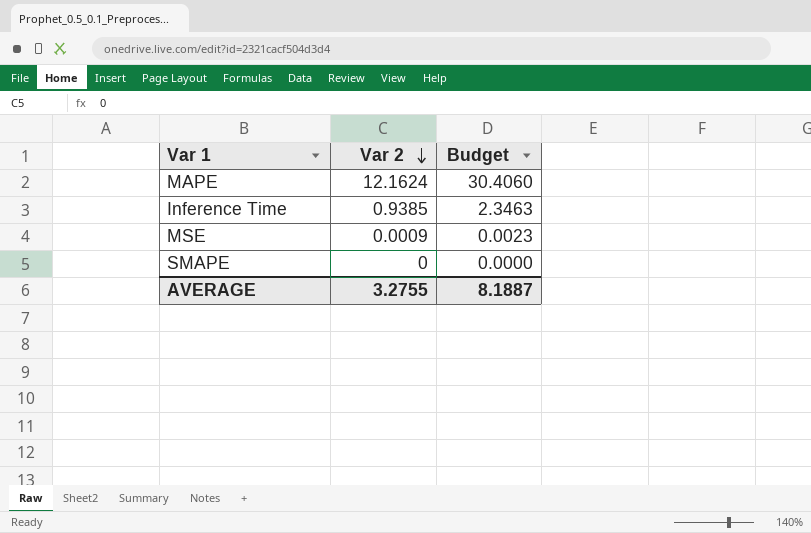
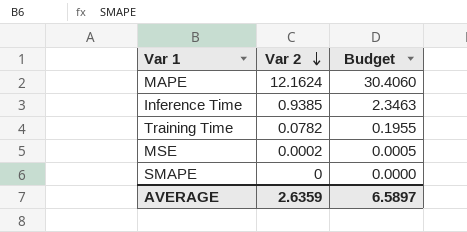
row Training Time: none -> 0.0782 | 0.1955
MSE | Var 2: 0.0009 -> 0.0002
MSE | Budget: 0.0023 -> 0.0005
AVERAGE | Var 2: 3.2755 -> 2.6359
AVERAGE | Budget: 8.1887 -> 6.5897

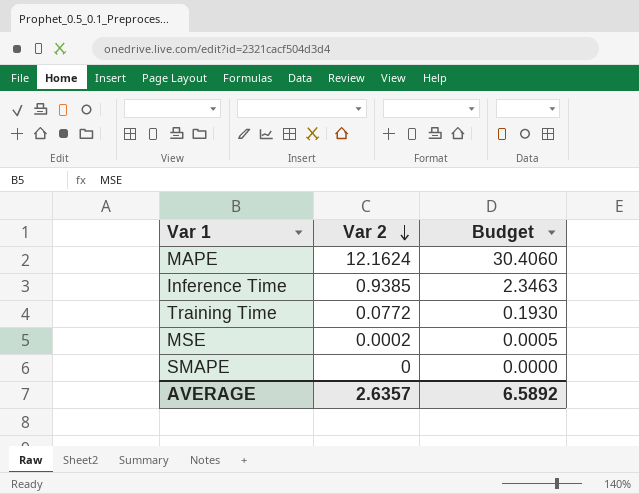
Training Time | Var 2: 0.0782 -> 0.0772
Training Time | Budget: 0.1955 -> 0.1930
AVERAGE | Var 2: 2.6359 -> 2.6357
AVERAGE | Budget: 6.5897 -> 6.5892

